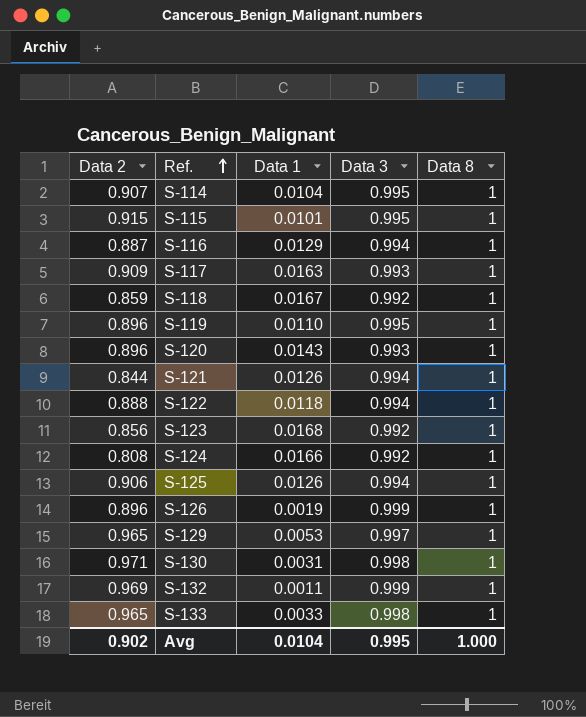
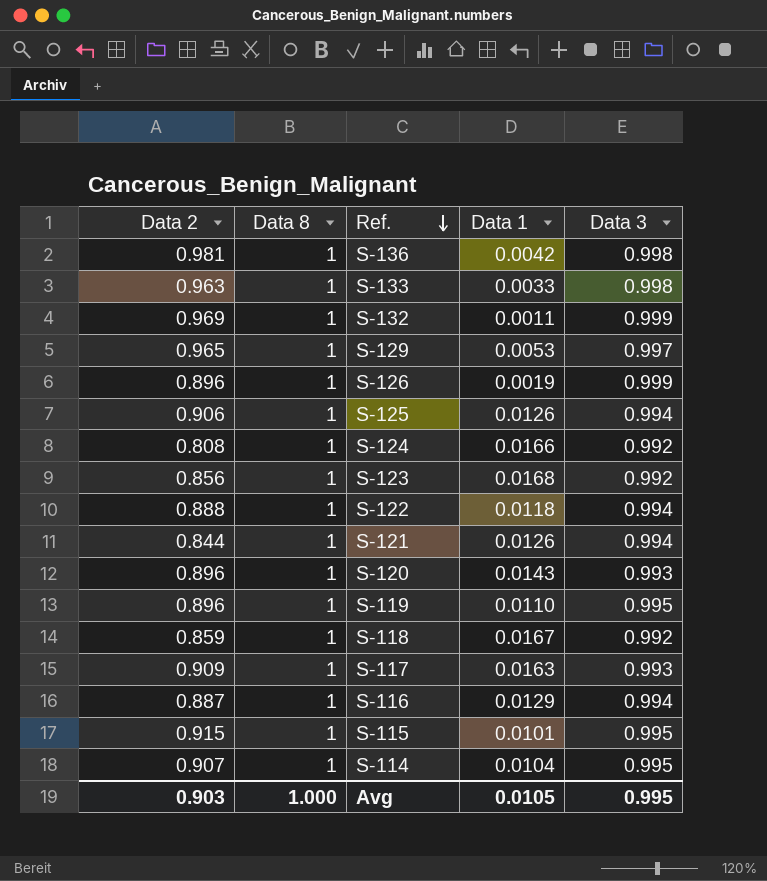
row order: Ref. ascending -> Ref. descending
column Data 8 | position: 5 -> 2
row S-130: 0.971 | 0.0031 | 0.998 | 1 -> none
row S-136: none -> 0.981 | 1 | 0.0042 | 0.998
S-133 | Data 2: 0.965 -> 0.963
Avg | Data 2: 0.902 -> 0.903
Avg | Data 1: 0.0104 -> 0.0105

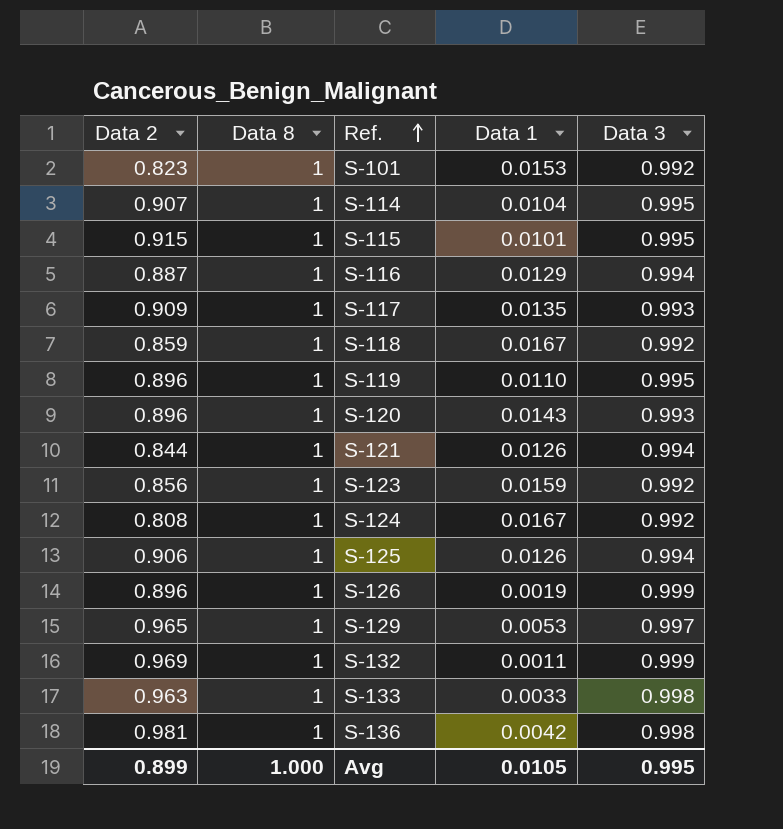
row order: Ref. descending -> Ref. ascending
row S-122: 0.888 | 1 | 0.0118 | 0.994 -> none
row S-101: none -> 0.823 | 1 | 0.0153 | 0.992
S-117 | Data 1: 0.0163 -> 0.0135
S-123 | Data 1: 0.0168 -> 0.0159
S-124 | Data 1: 0.0166 -> 0.0167
Avg | Data 2: 0.903 -> 0.899

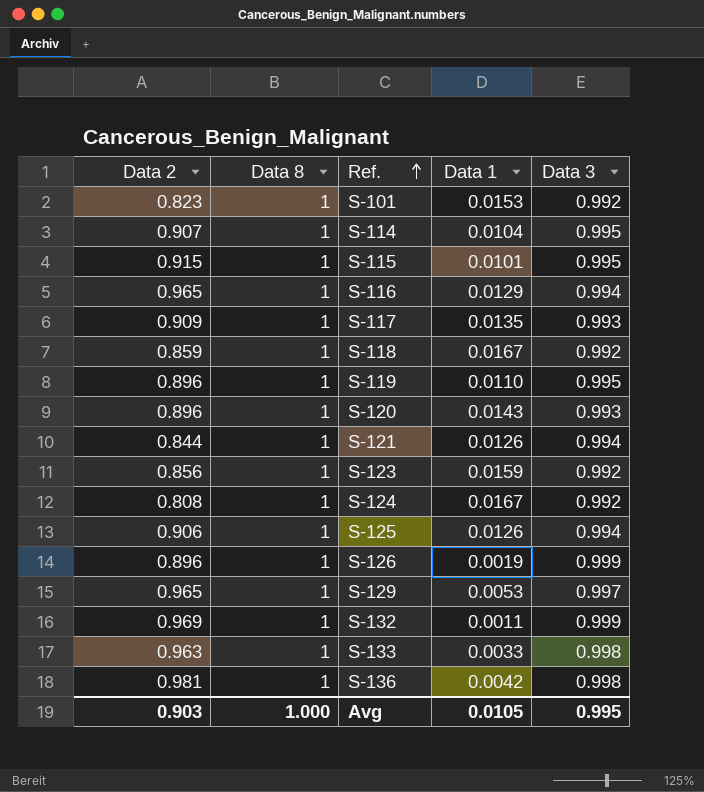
S-116 | Data 2: 0.887 -> 0.965
Avg | Data 2: 0.899 -> 0.903

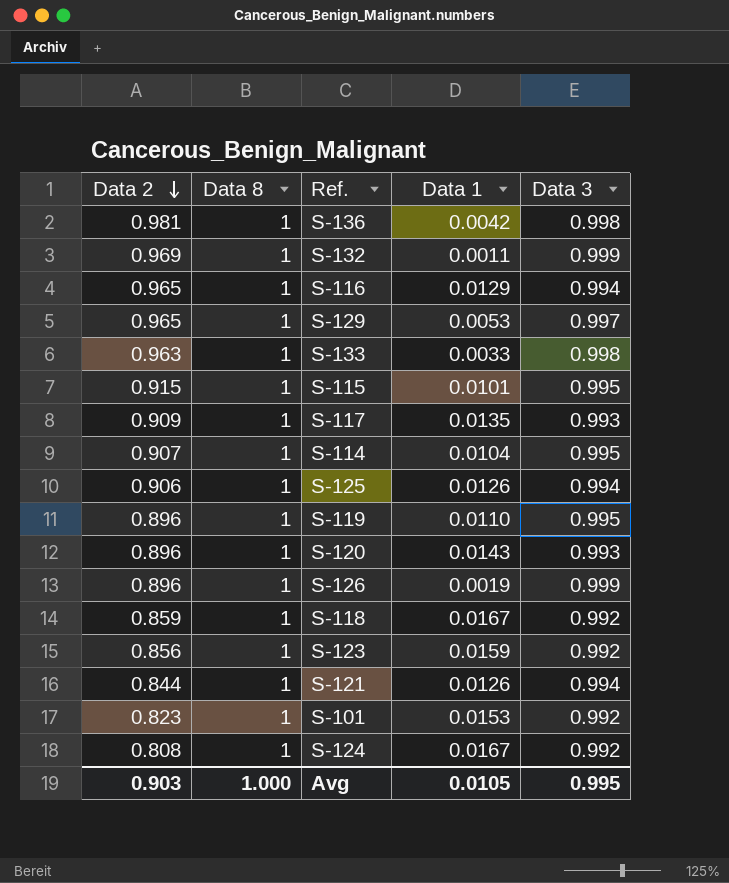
row order: Ref. ascending -> Data 2 descending

